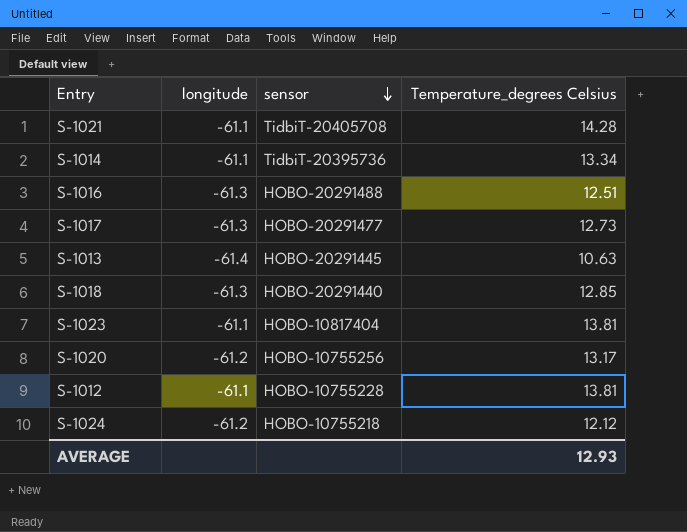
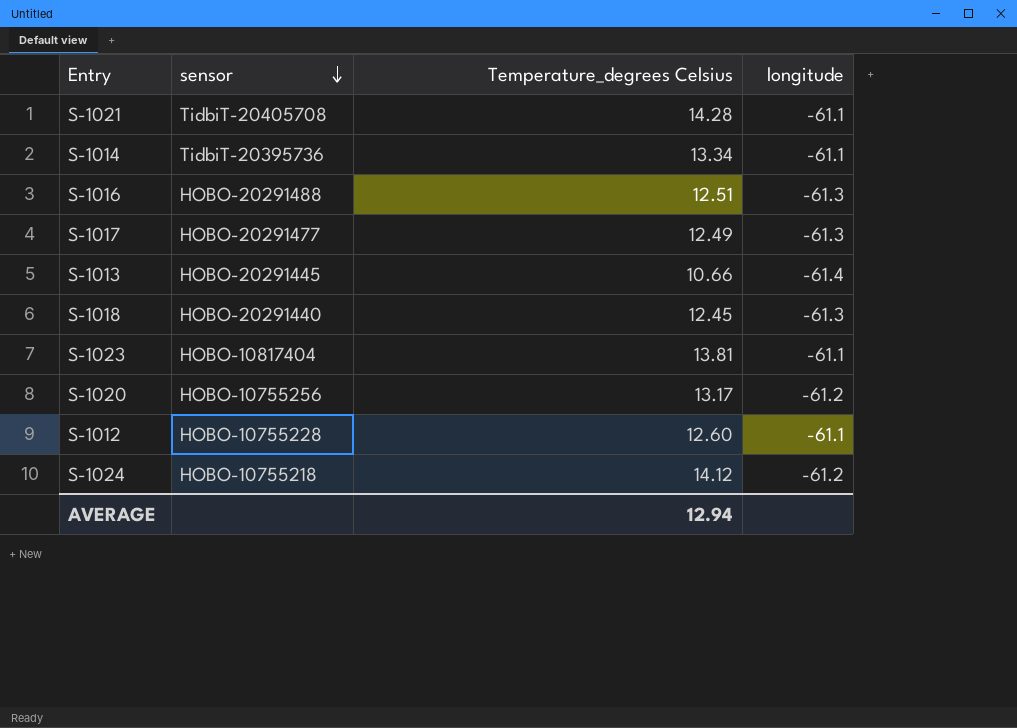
column longitude | position: 2 -> 4
S-1017 | Temperature_degrees Celsius: 12.73 -> 12.49
S-1013 | Temperature_degrees Celsius: 10.63 -> 10.66
S-1018 | Temperature_degrees Celsius: 12.85 -> 12.45
S-1012 | Temperature_degrees Celsius: 13.81 -> 12.60
S-1024 | Temperature_degrees Celsius: 12.12 -> 14.12
AVERAGE | Temperature_degrees Celsius: 12.93 -> 12.94

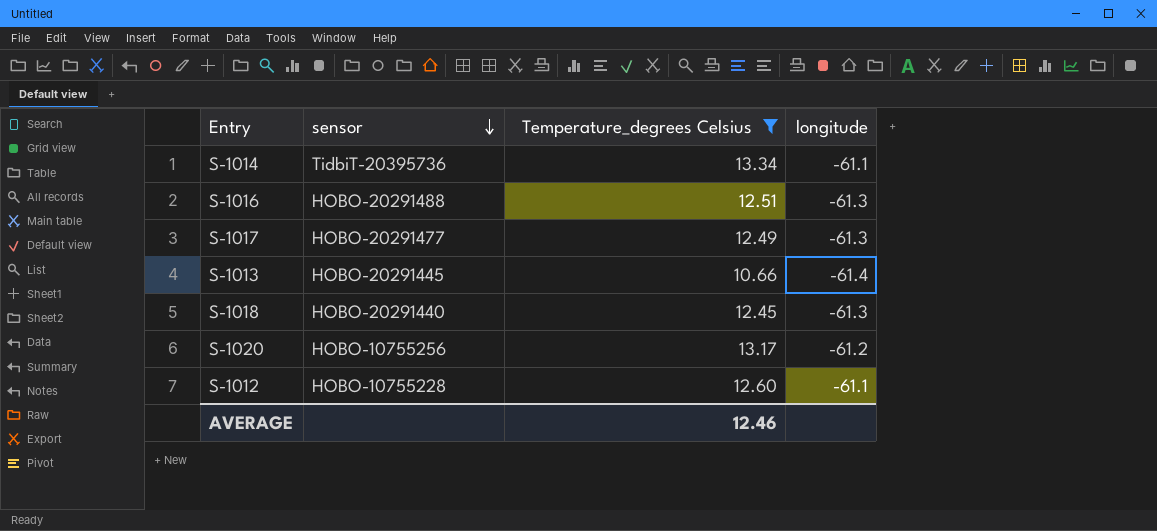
filter: none -> Temperature_degrees Celsius <= 13.34
AVERAGE | Temperature_degrees Celsius: 12.94 -> 12.46

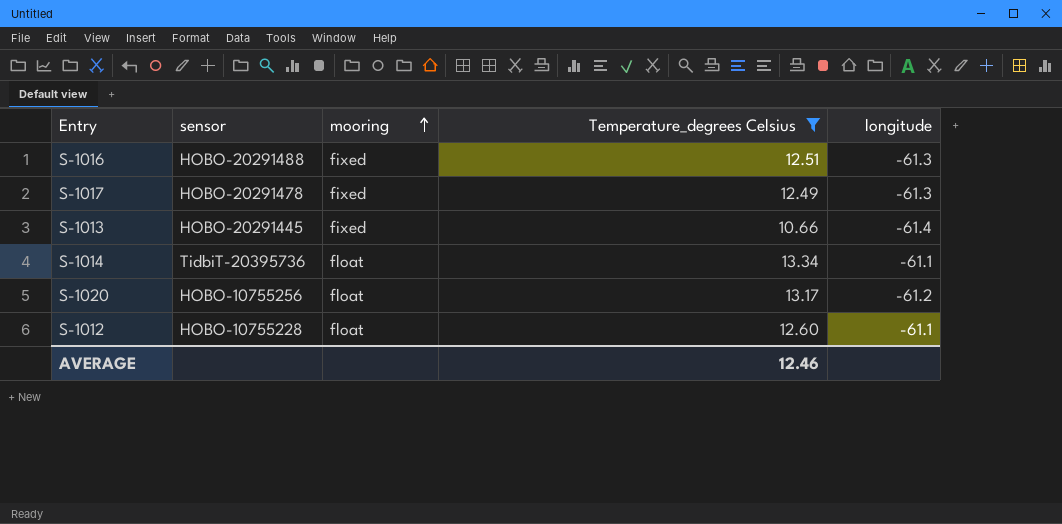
row order: sensor descending -> mooring ascending
column mooring | position: none -> 3
row S-1018: HOBO-20291440 | 12.45 | -61.3 -> none
S-1017 | sensor: HOBO-20291477 -> HOBO-20291478

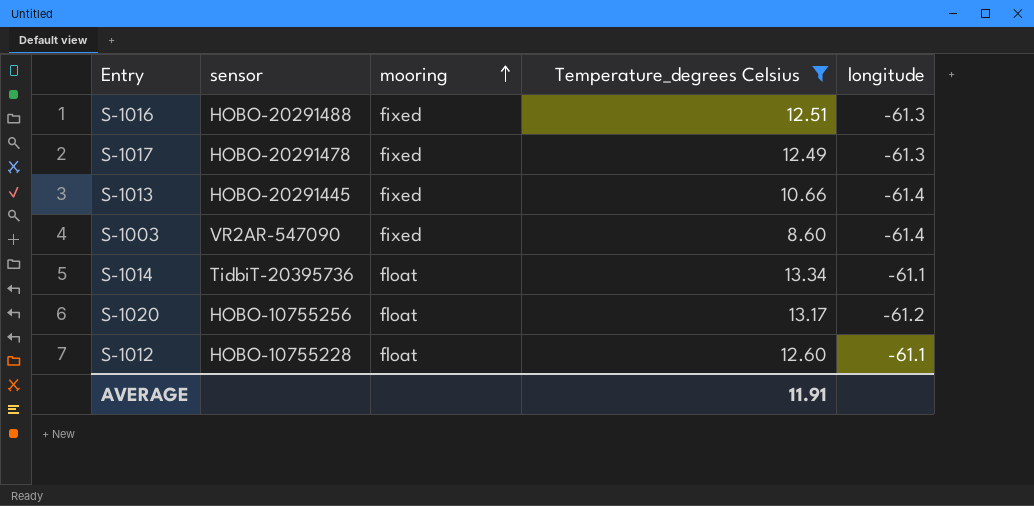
row S-1003: none -> VR2AR-547090 | fixed | 8.60 | -61.4
AVERAGE | Temperature_degrees Celsius: 12.46 -> 11.91

